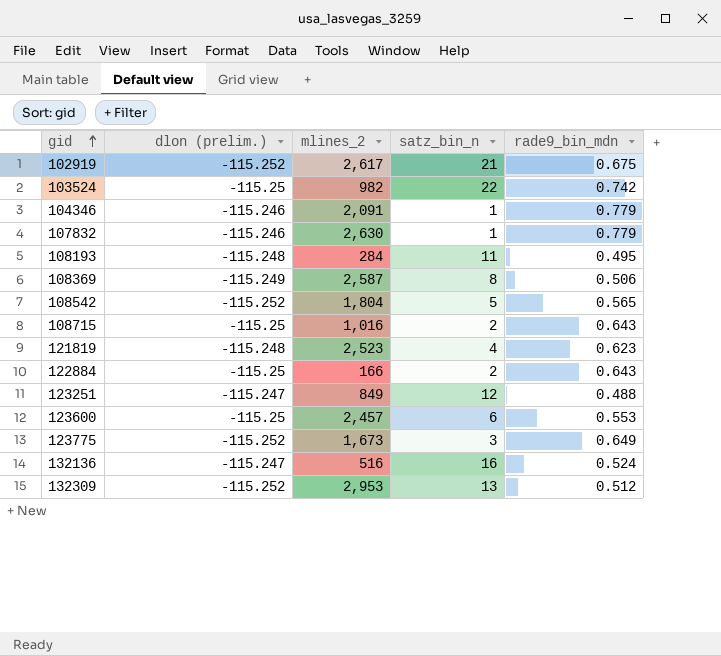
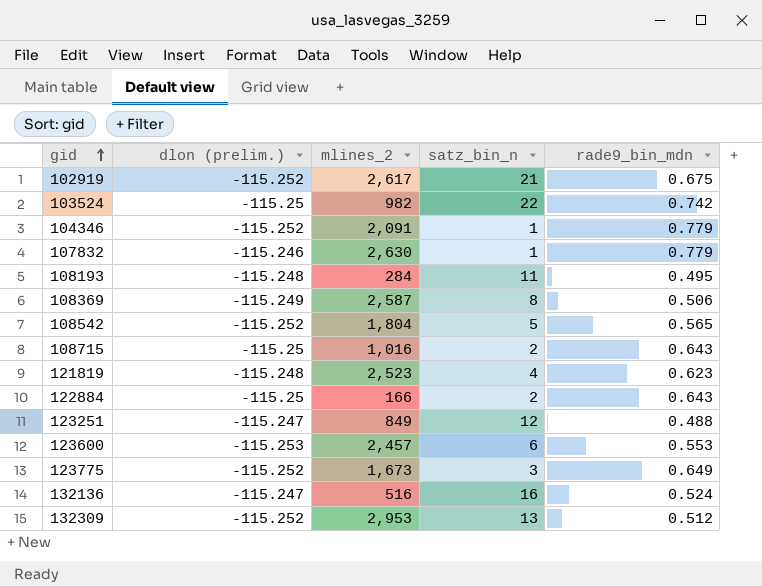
104346 | dlon (prelim.): -115.246 -> -115.252
123600 | dlon (prelim.): -115.25 -> -115.253

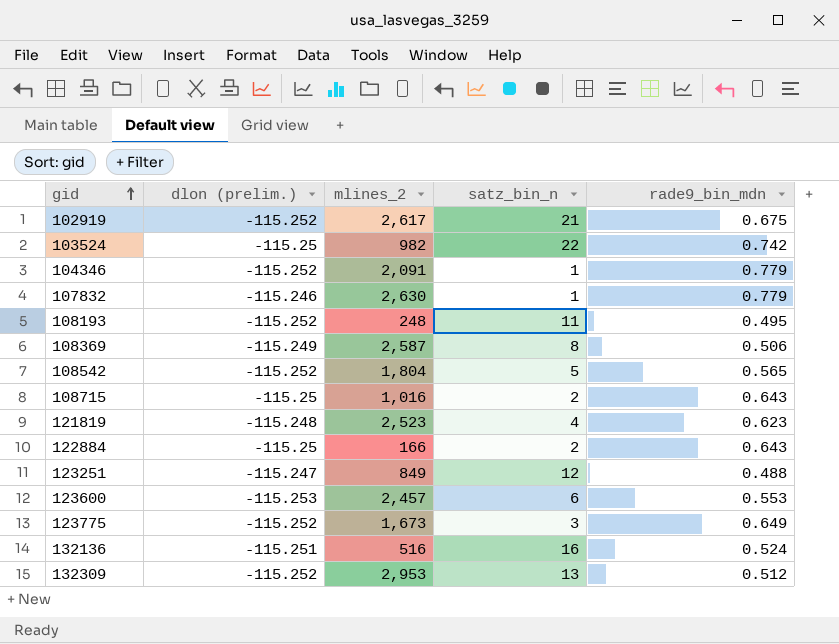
108193 | dlon (prelim.): -115.248 -> -115.252
108193 | mlines_2: 284 -> 248
132136 | dlon (prelim.): -115.247 -> -115.251

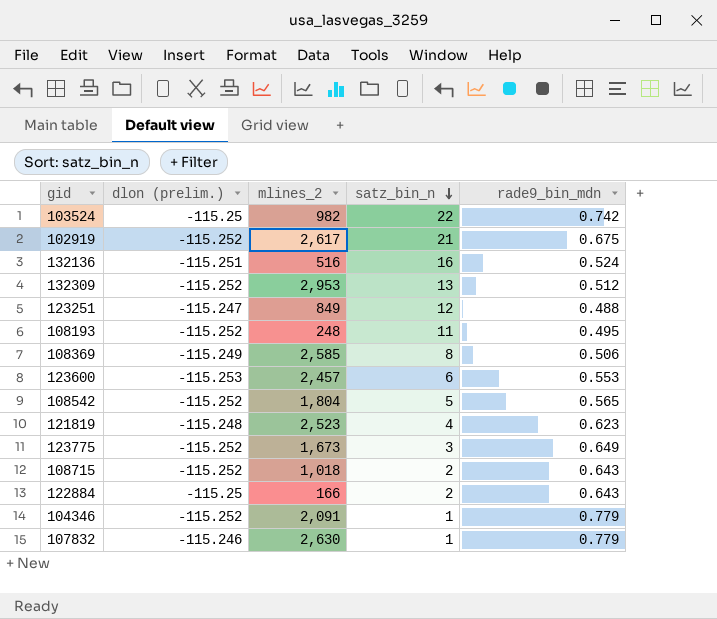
row order: gid ascending -> satz_bin_n descending
108369 | mlines_2: 2,587 -> 2,585
108715 | dlon (prelim.): -115.25 -> -115.252
108715 | mlines_2: 1,016 -> 1,018

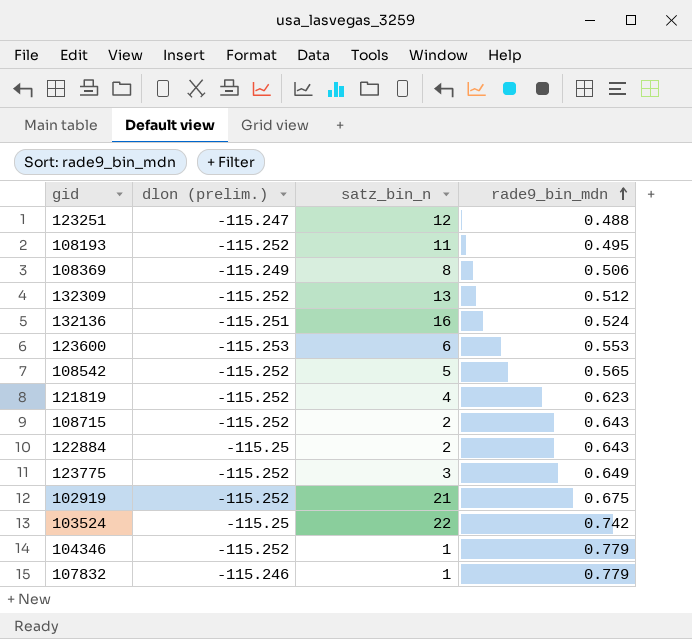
row order: satz_bin_n descending -> rade9_bin_mdn ascending
column mlines_2 | position: 3 -> none
121819 | dlon (prelim.): -115.248 -> -115.252

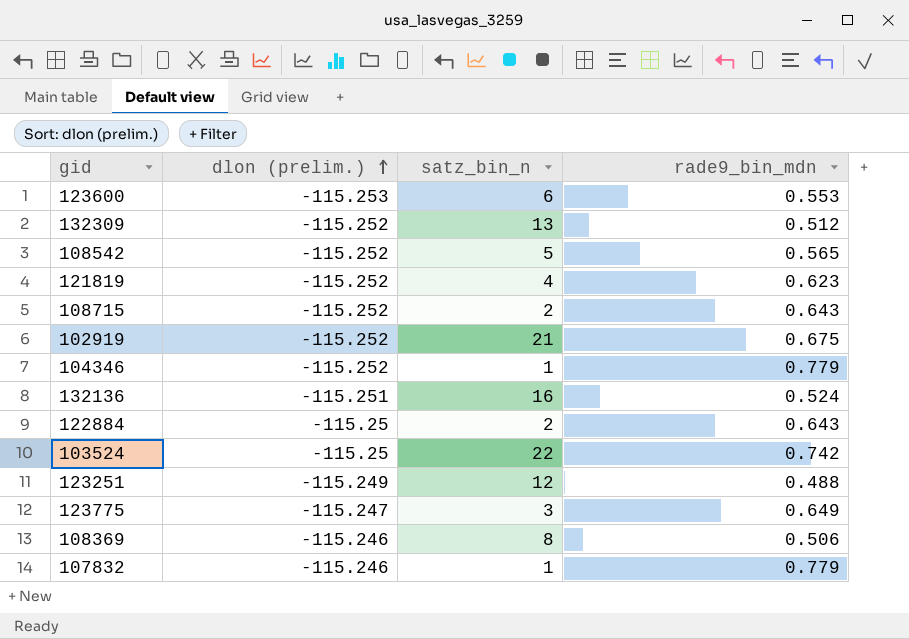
row order: rade9_bin_mdn ascending -> dlon (prelim.) ascending
row 108193: -115.252 | 11 | 0.495 -> none
123251 | dlon (prelim.): -115.247 -> -115.249
123775 | dlon (prelim.): -115.252 -> -115.247
108369 | dlon (prelim.): -115.249 -> -115.246

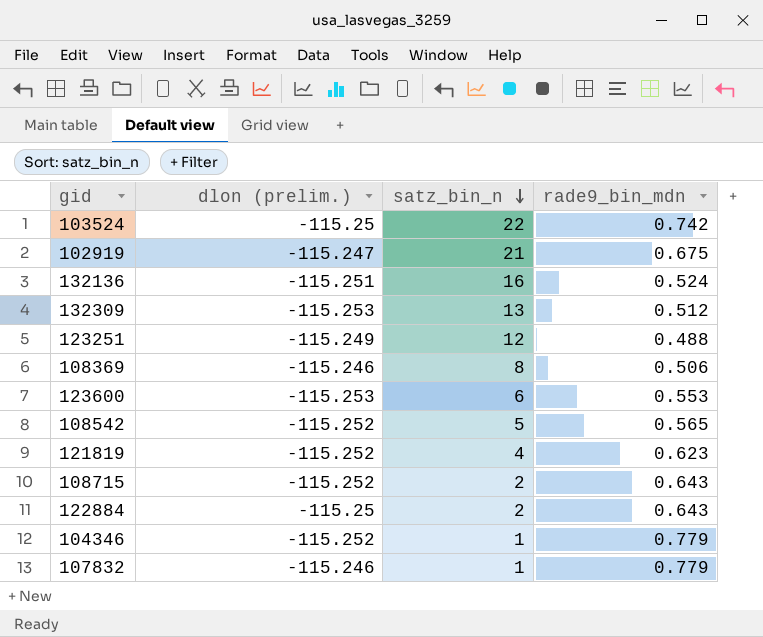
row order: dlon (prelim.) ascending -> satz_bin_n descending
row 123775: -115.247 | 3 | 0.649 -> none
102919 | dlon (prelim.): -115.252 -> -115.247
132309 | dlon (prelim.): -115.252 -> -115.253

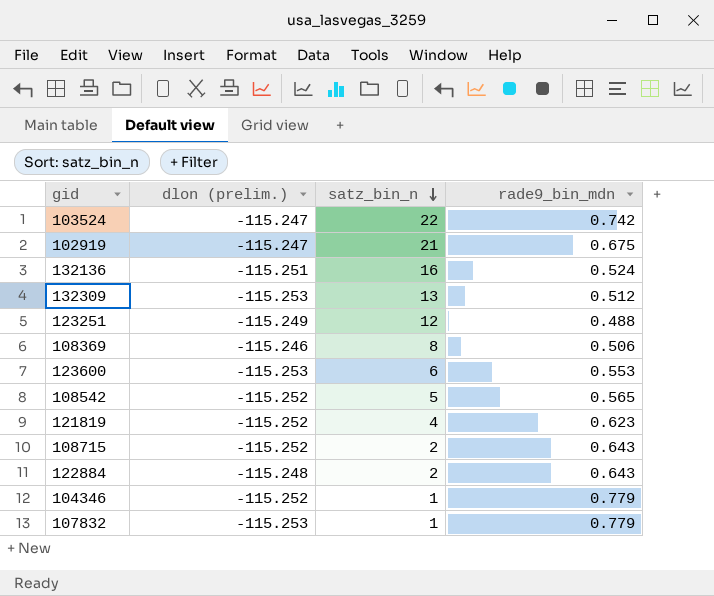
103524 | dlon (prelim.): -115.25 -> -115.247
122884 | dlon (prelim.): -115.25 -> -115.248
107832 | dlon (prelim.): -115.246 -> -115.253

